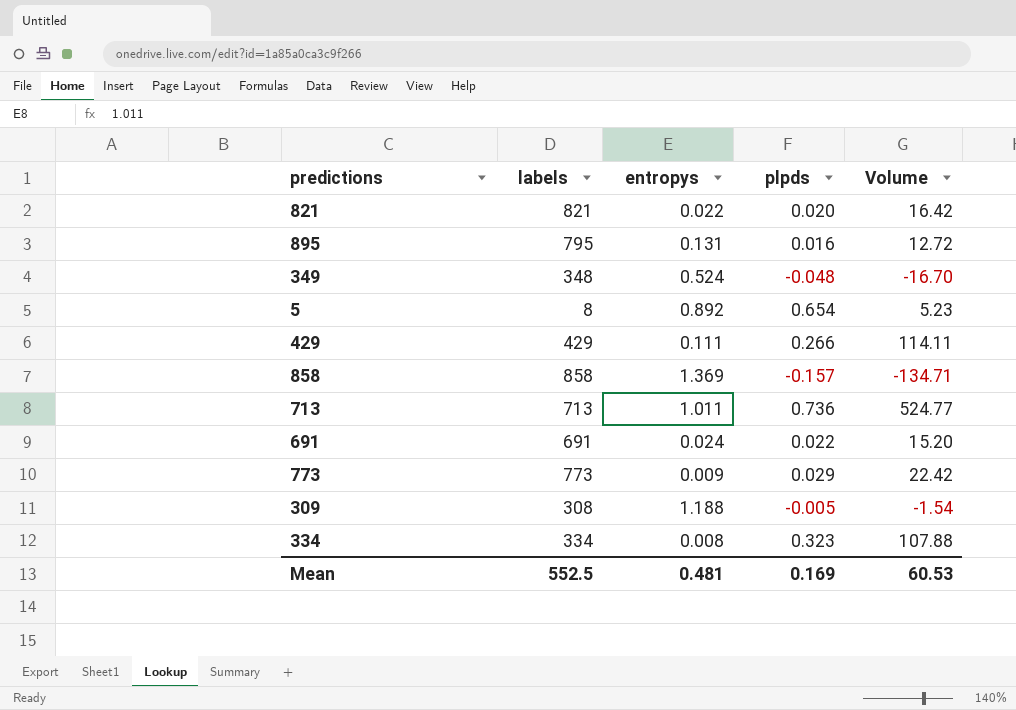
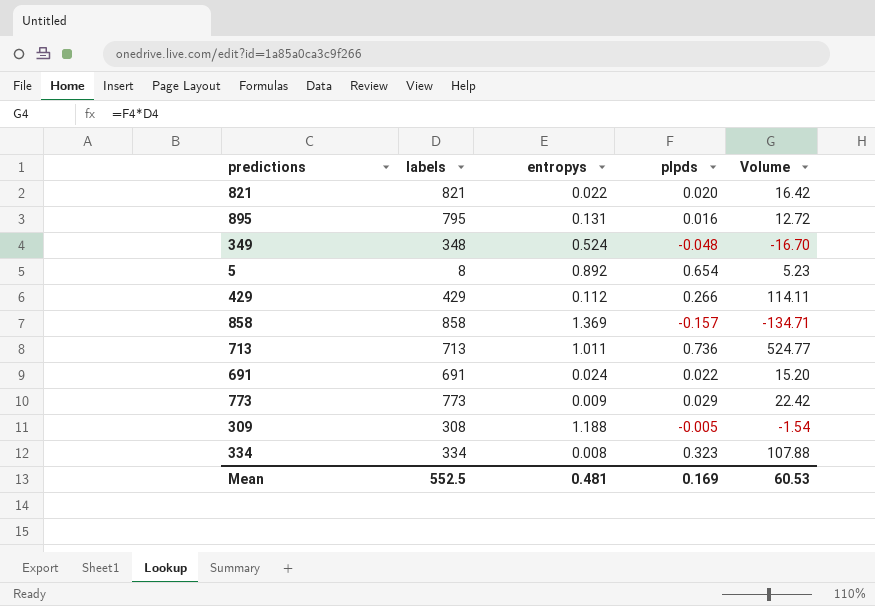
429 | entropys: 0.111 -> 0.112

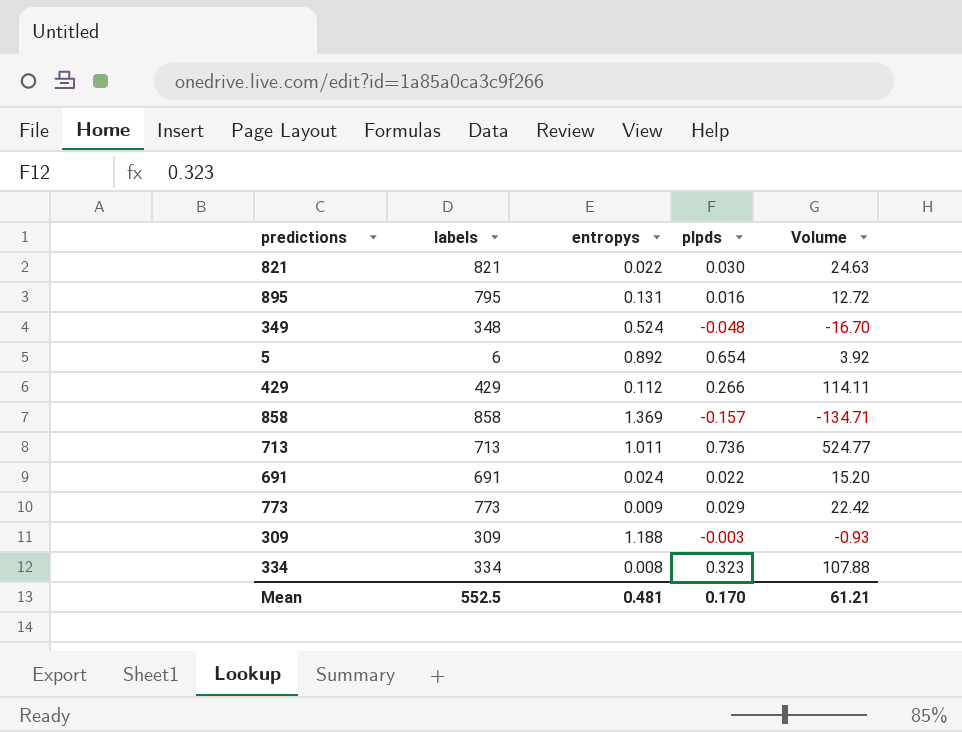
821 | plpds: 0.020 -> 0.030
821 | Volume: 16.42 -> 24.63
5 | labels: 8 -> 6
5 | Volume: 5.23 -> 3.92
309 | labels: 308 -> 309
309 | plpds: -0.005 -> -0.003
309 | Volume: -1.54 -> -0.93
Mean | plpds: 0.169 -> 0.170
Mean | Volume: 60.53 -> 61.21

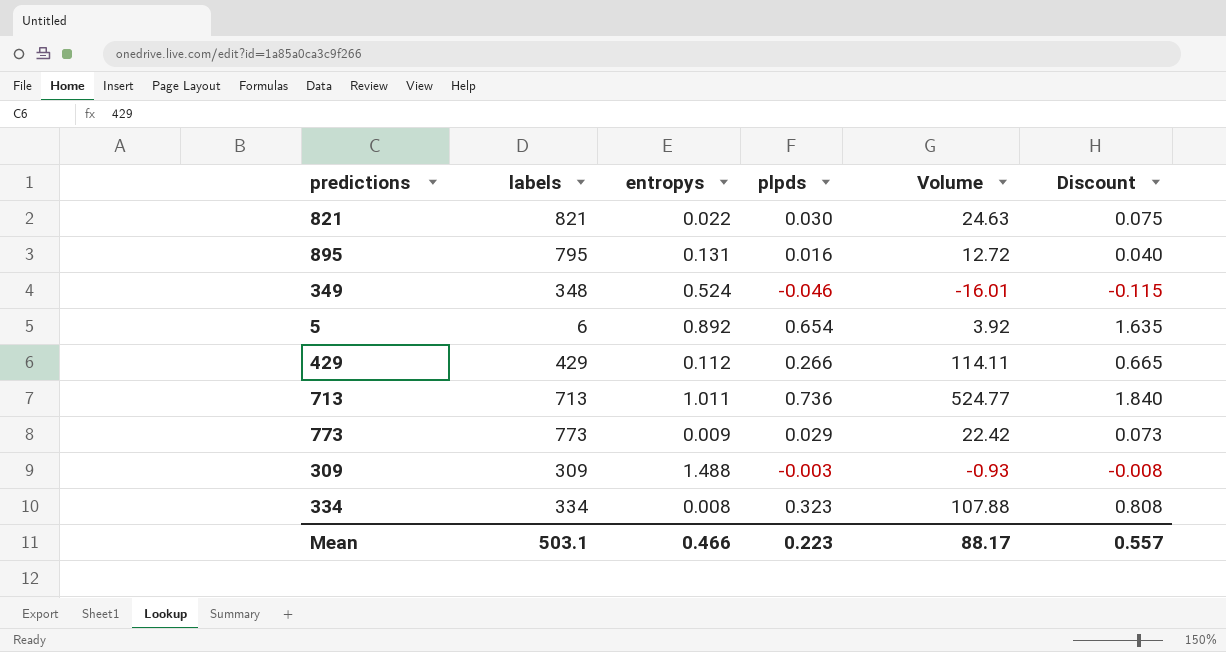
column Discount | formula: none -> [plpds] * 2.5
row 858: 858 | 1.369 | -0.157 | -134.71 -> none
row 691: 691 | 0.024 | 0.022 | 15.20 -> none
349 | plpds: -0.048 -> -0.046
349 | Volume: -16.70 -> -16.01
309 | entropys: 1.188 -> 1.488
Mean | labels: 552.5 -> 503.1
Mean | entropys: 0.481 -> 0.466
Mean | plpds: 0.170 -> 0.223
Mean | Volume: 61.21 -> 88.17

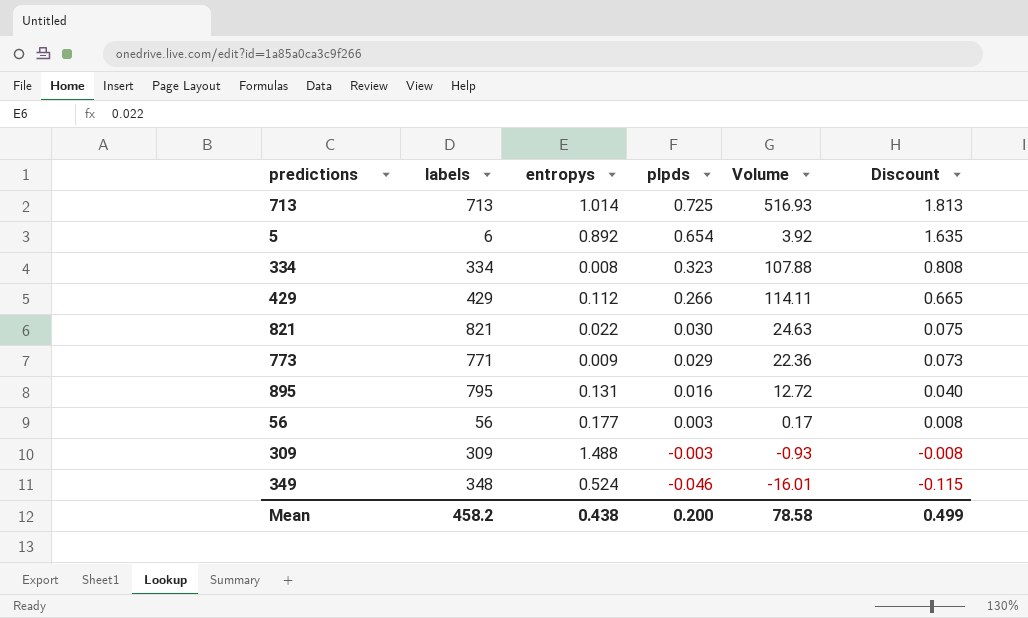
row order: none -> plpds descending
713 | entropys: 1.011 -> 1.014
713 | plpds: 0.736 -> 0.725
713 | Volume: 524.77 -> 516.93
713 | Discount: 1.840 -> 1.813
773 | labels: 773 -> 771
773 | Volume: 22.42 -> 22.36
row 56: none -> 56 | 0.177 | 0.003 | 0.17 | 0.008
Mean | labels: 503.1 -> 458.2
Mean | entropys: 0.466 -> 0.438
Mean | plpds: 0.223 -> 0.200
Mean | Volume: 88.17 -> 78.58
Mean | Discount: 0.557 -> 0.499

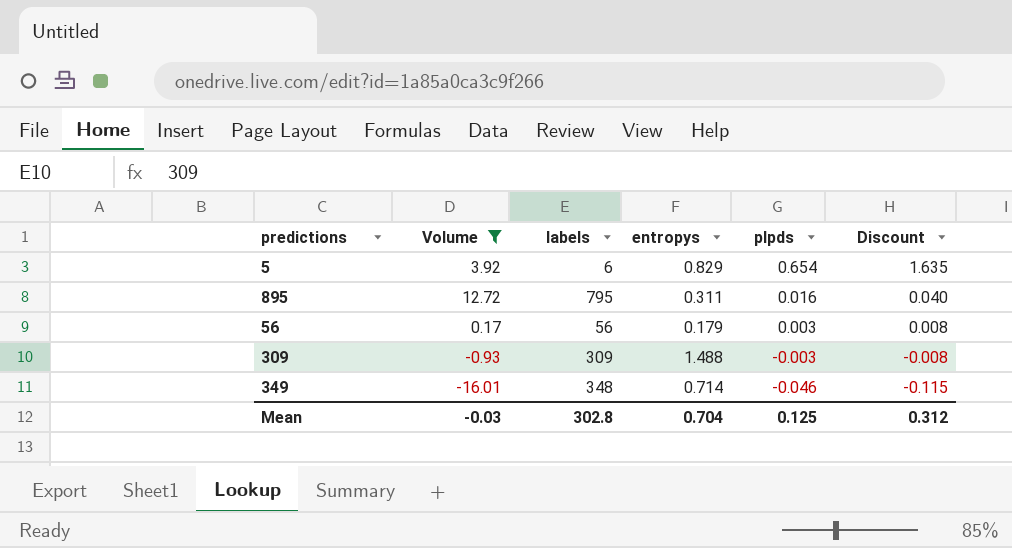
filter: none -> Volume <= 12.72
column Volume | position: 5 -> 2
5 | entropys: 0.892 -> 0.829
895 | entropys: 0.131 -> 0.311
56 | entropys: 0.177 -> 0.179
349 | entropys: 0.524 -> 0.714
Mean | Volume: 78.58 -> -0.03
Mean | labels: 458.2 -> 302.8
Mean | entropys: 0.438 -> 0.704
Mean | plpds: 0.200 -> 0.125
Mean | Discount: 0.499 -> 0.312

